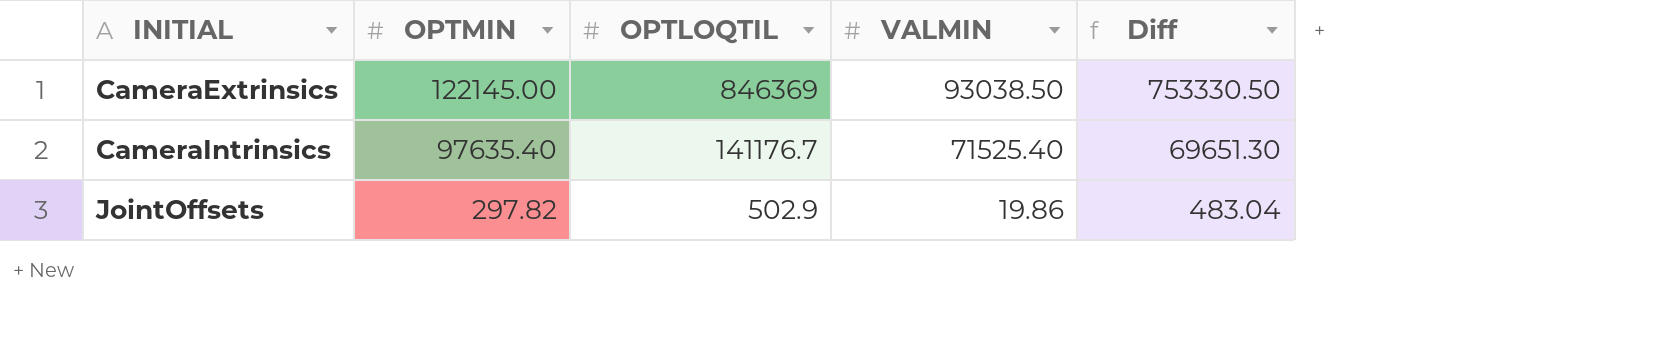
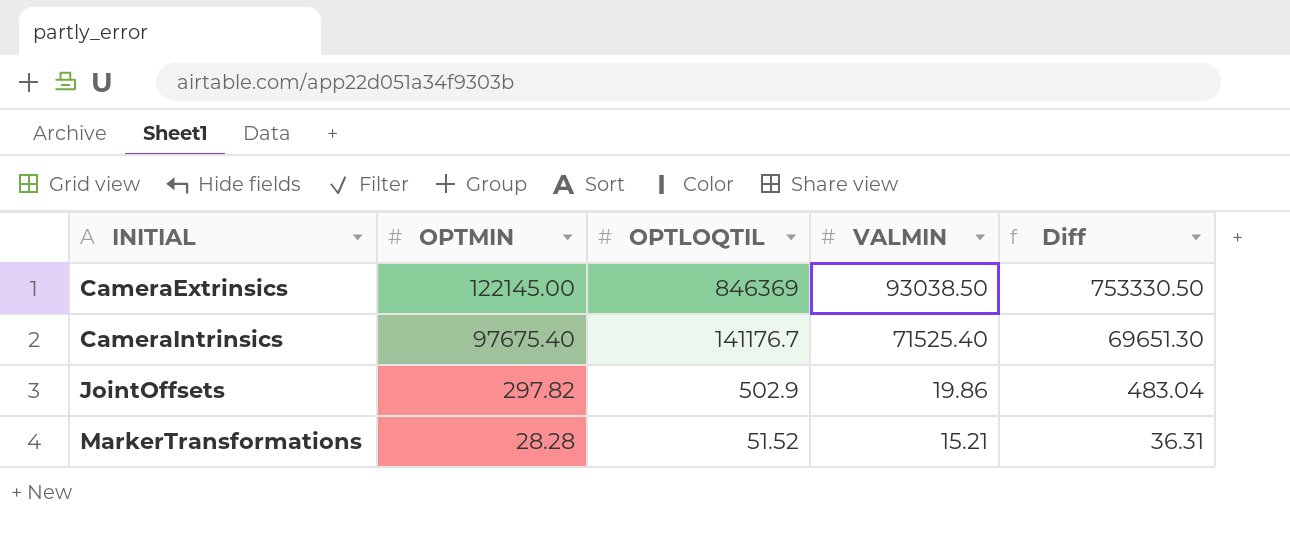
CameraIntrinsics | OPTMIN: 97635.40 -> 97675.40
row MarkerTransformations: none -> 28.28 | 51.52 | 15.21 | 36.31

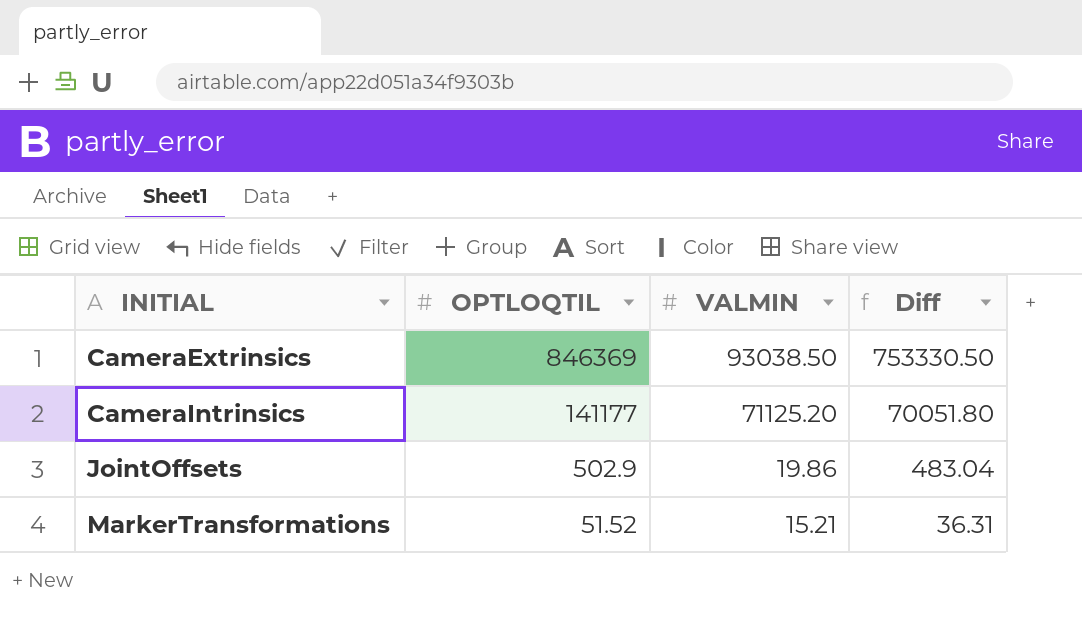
column OPTMIN | position: 2 -> none
CameraIntrinsics | OPTLOQTIL: 141176.7 -> 141177
CameraIntrinsics | VALMIN: 71525.40 -> 71125.20
CameraIntrinsics | Diff: 69651.30 -> 70051.80

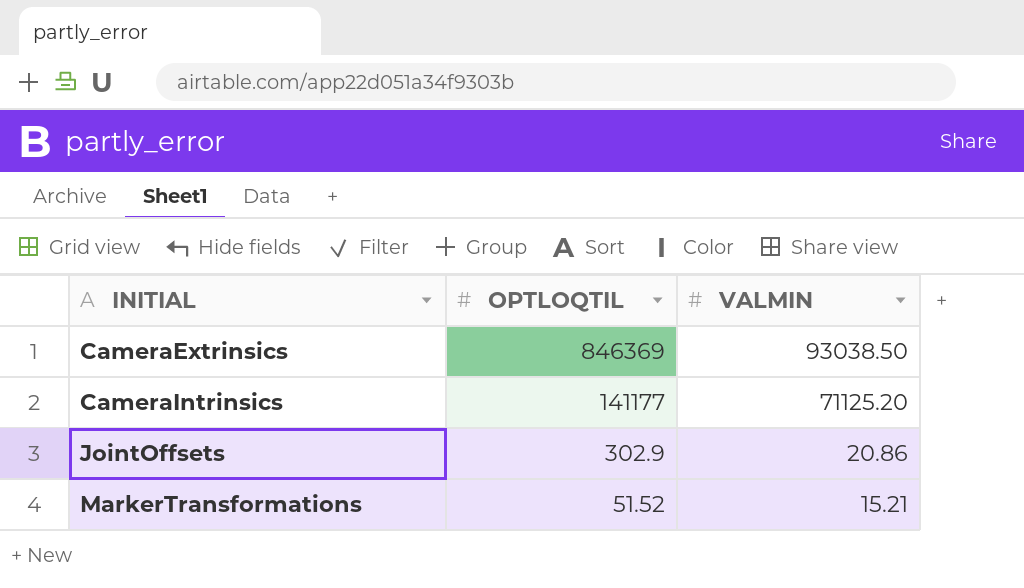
column Diff | formula: [OPTLOQTIL] - [VALMIN] -> none
JointOffsets | OPTLOQTIL: 502.9 -> 302.9
JointOffsets | VALMIN: 19.86 -> 20.86

